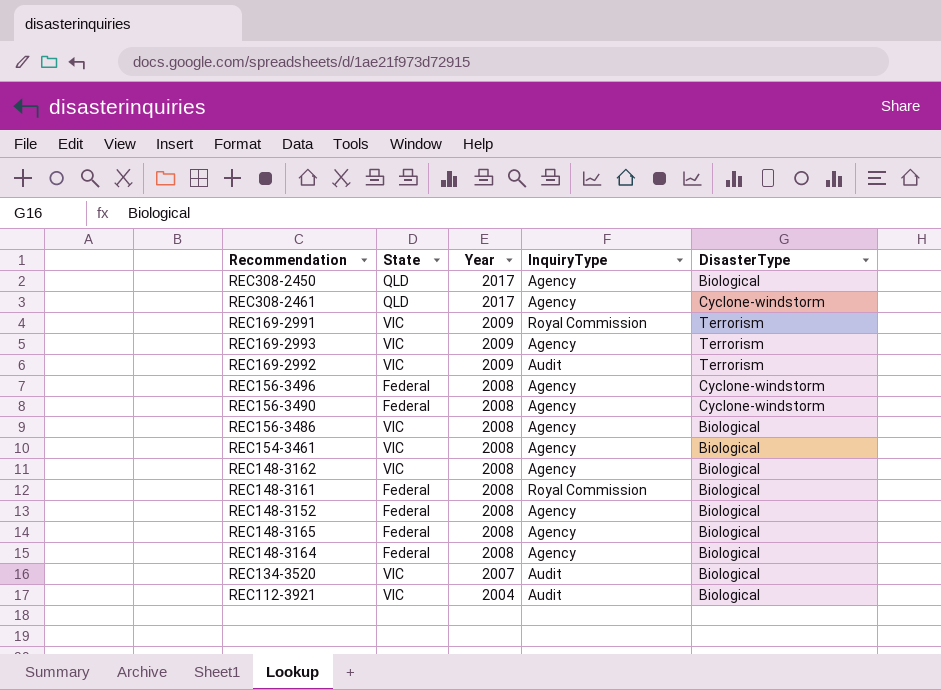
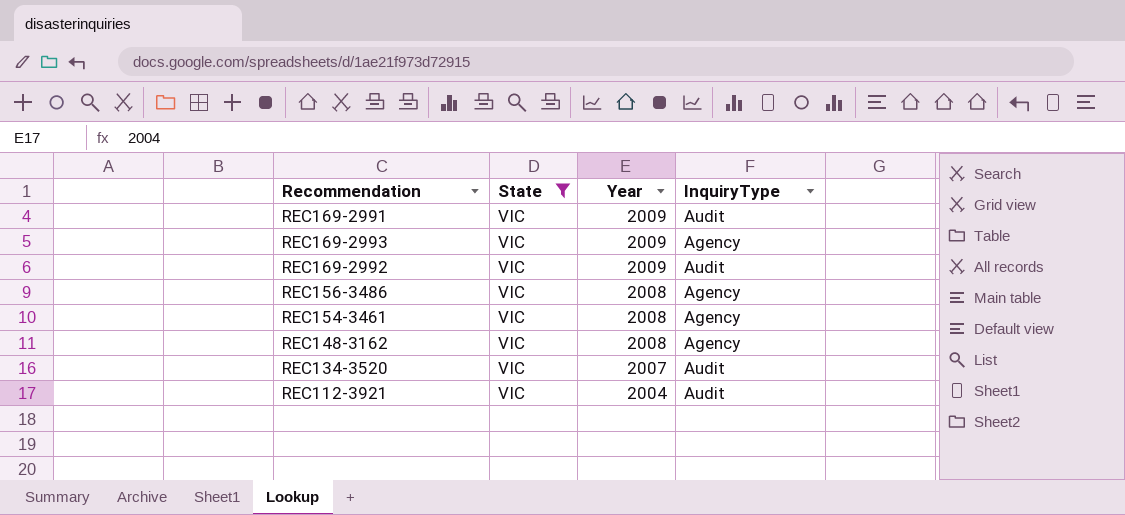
filter: none -> State = VIC
column DisasterType | position: 5 -> none
REC169-2991 | InquiryType: Royal Commission -> Audit

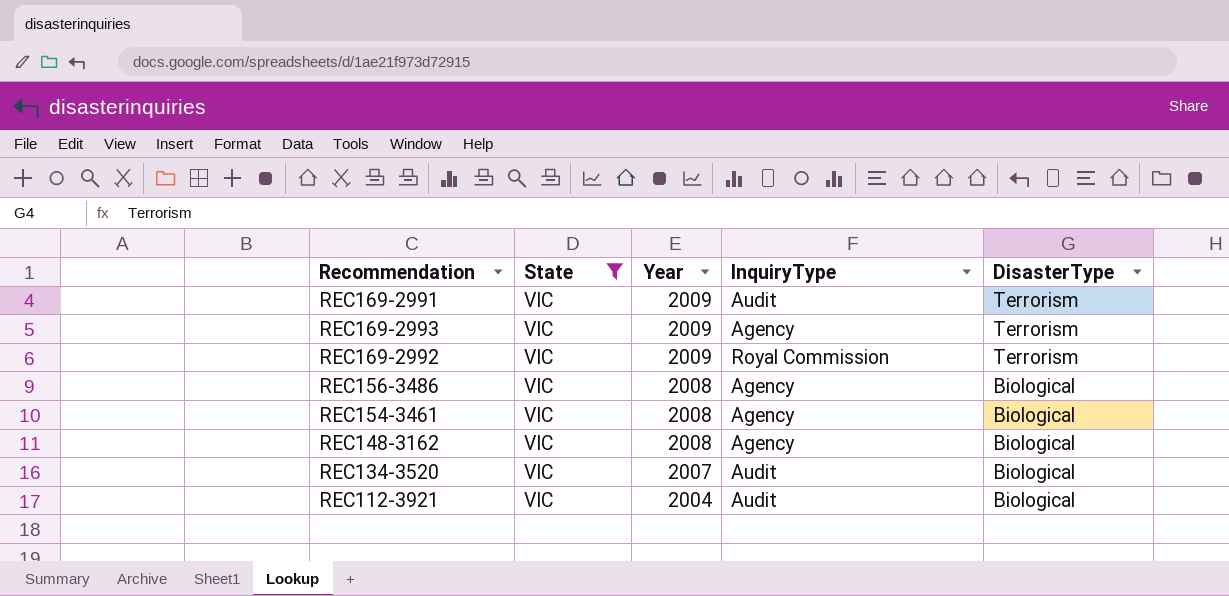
column DisasterType | position: none -> 5
REC169-2992 | InquiryType: Audit -> Royal Commission

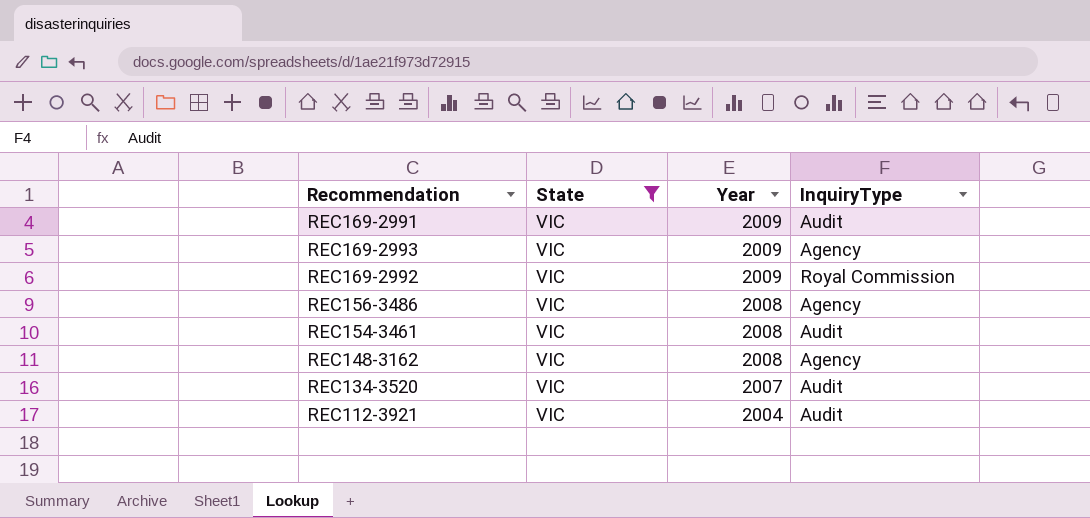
column DisasterType | position: 5 -> none
REC154-3461 | InquiryType: Agency -> Audit

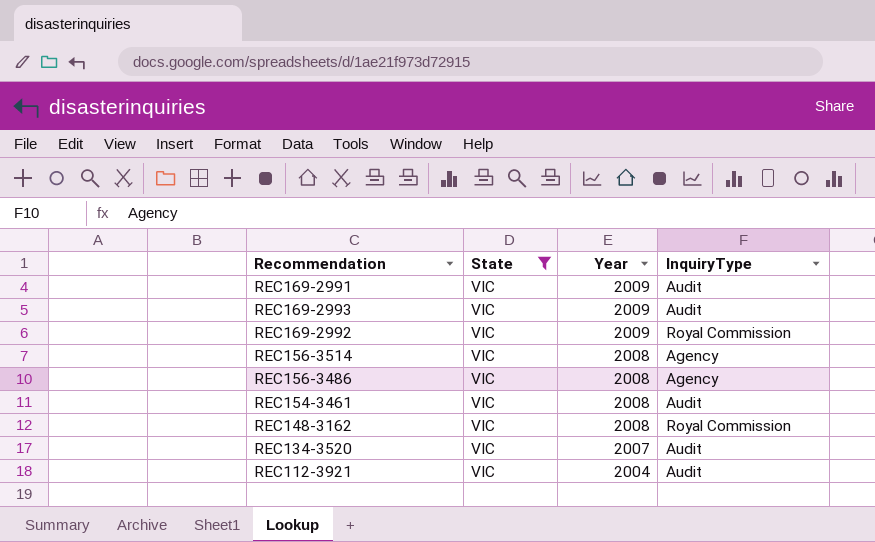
REC169-2993 | InquiryType: Agency -> Audit
row REC156-3514: none -> VIC | 2008 | Agency
REC148-3162 | InquiryType: Agency -> Royal Commission

